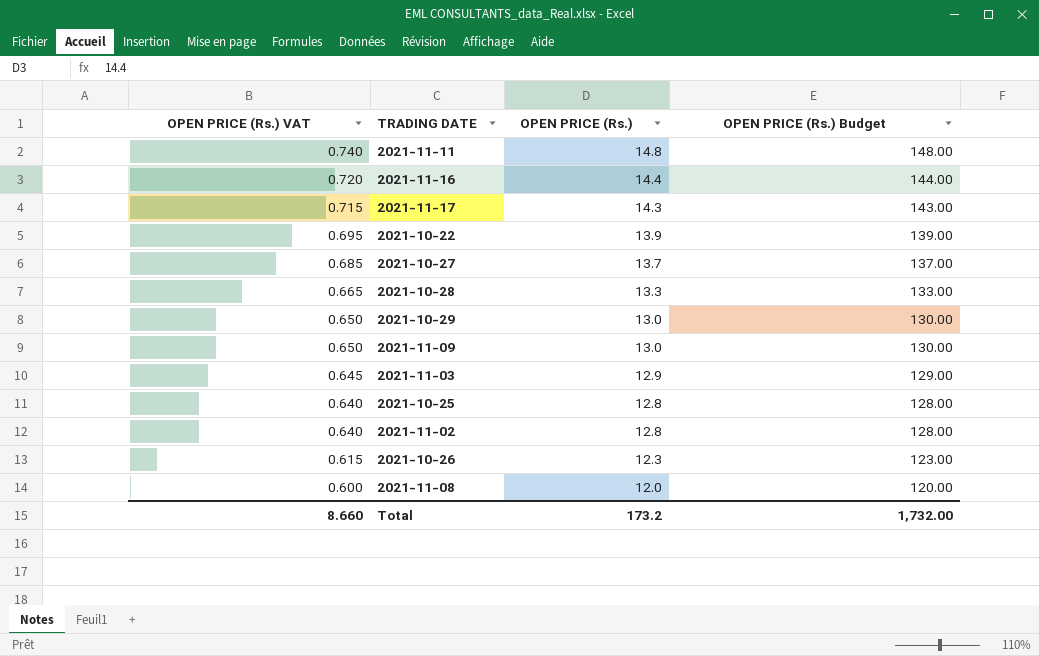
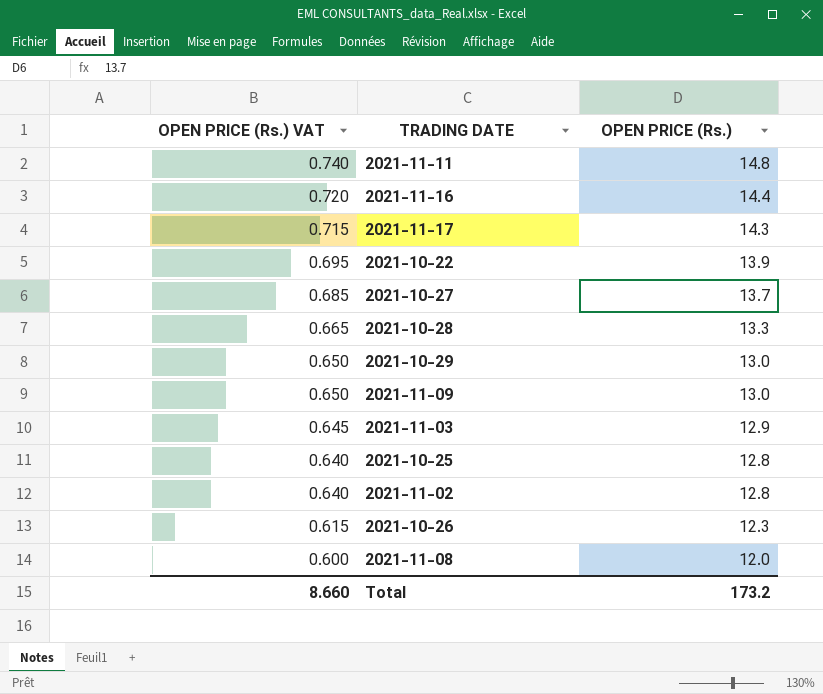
column OPEN PRICE (Rs.) Budget | formula: [OPEN PRICE (Rs.)] * 10 -> none

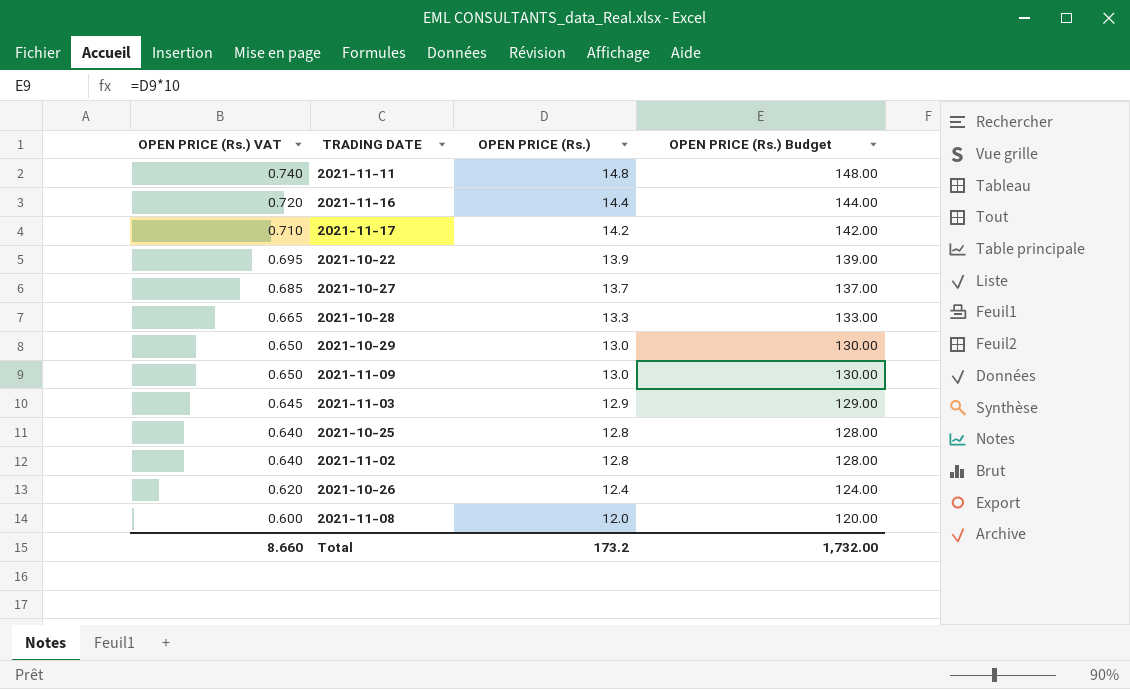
column OPEN PRICE (Rs.) Budget | formula: none -> [OPEN PRICE (Rs.)] * 10
2021-11-17 | OPEN PRICE (Rs.) VAT: 0.715 -> 0.710
2021-11-17 | OPEN PRICE (Rs.): 14.3 -> 14.2
2021-10-26 | OPEN PRICE (Rs.) VAT: 0.615 -> 0.620
2021-10-26 | OPEN PRICE (Rs.): 12.3 -> 12.4

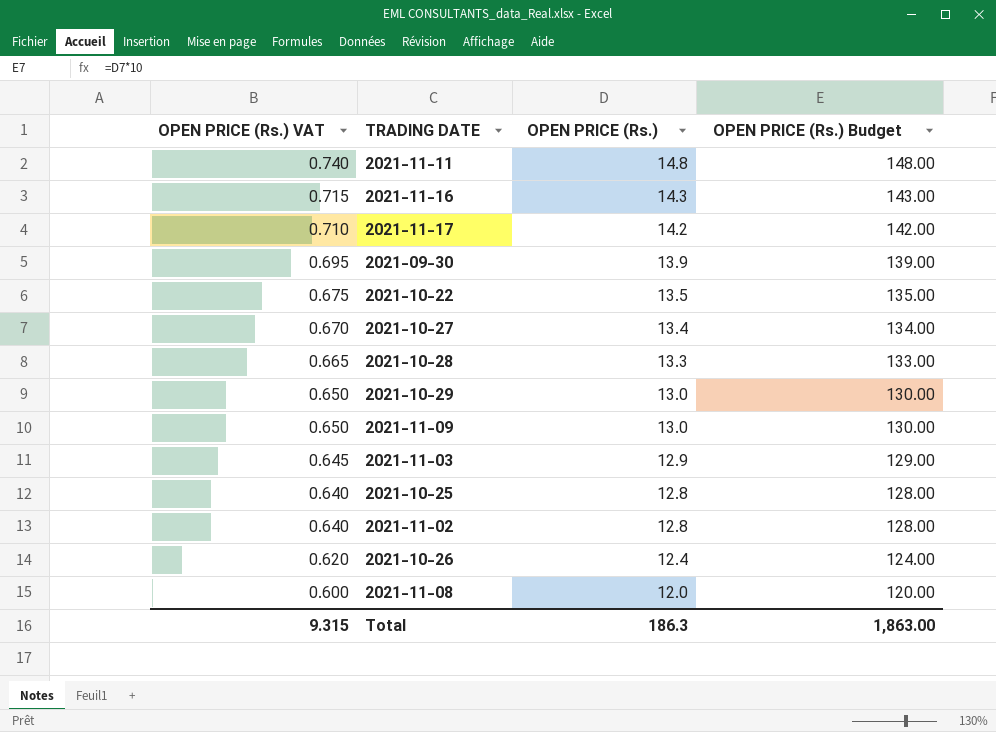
2021-11-16 | OPEN PRICE (Rs.) VAT: 0.720 -> 0.715
2021-11-16 | OPEN PRICE (Rs.): 14.4 -> 14.3
2021-11-16 | OPEN PRICE (Rs.) Budget: 144.00 -> 143.00
row 2021-09-30: none -> 0.695 | 13.9 | 139.00
2021-10-22 | OPEN PRICE (Rs.) VAT: 0.695 -> 0.675
2021-10-22 | OPEN PRICE (Rs.): 13.9 -> 13.5
2021-10-22 | OPEN PRICE (Rs.) Budget: 139.00 -> 135.00
2021-10-27 | OPEN PRICE (Rs.) VAT: 0.685 -> 0.670
2021-10-27 | OPEN PRICE (Rs.): 13.7 -> 13.4
2021-10-27 | OPEN PRICE (Rs.) Budget: 137.00 -> 134.00
Total | OPEN PRICE (Rs.) VAT: 8.660 -> 9.315
Total | OPEN PRICE (Rs.): 173.2 -> 186.3
Total | OPEN PRICE (Rs.) Budget: 1,732.00 -> 1,863.00

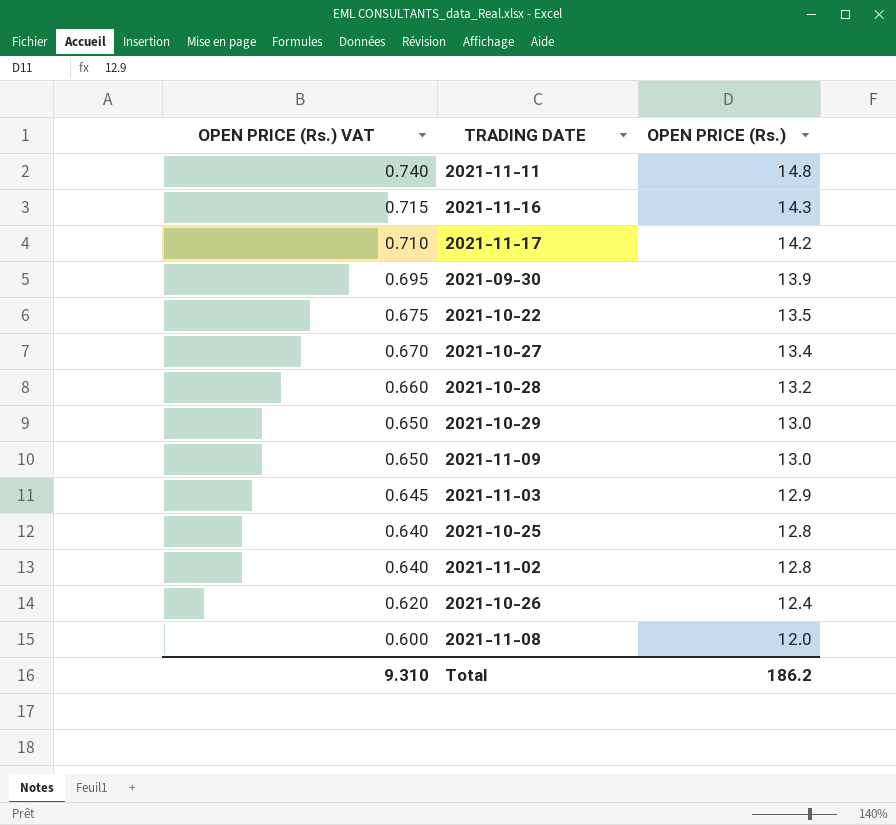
column OPEN PRICE (Rs.) Budget | formula: [OPEN PRICE (Rs.)] * 10 -> none
2021-10-28 | OPEN PRICE (Rs.) VAT: 0.665 -> 0.660
2021-10-28 | OPEN PRICE (Rs.): 13.3 -> 13.2
Total | OPEN PRICE (Rs.) VAT: 9.315 -> 9.310
Total | OPEN PRICE (Rs.): 186.3 -> 186.2

